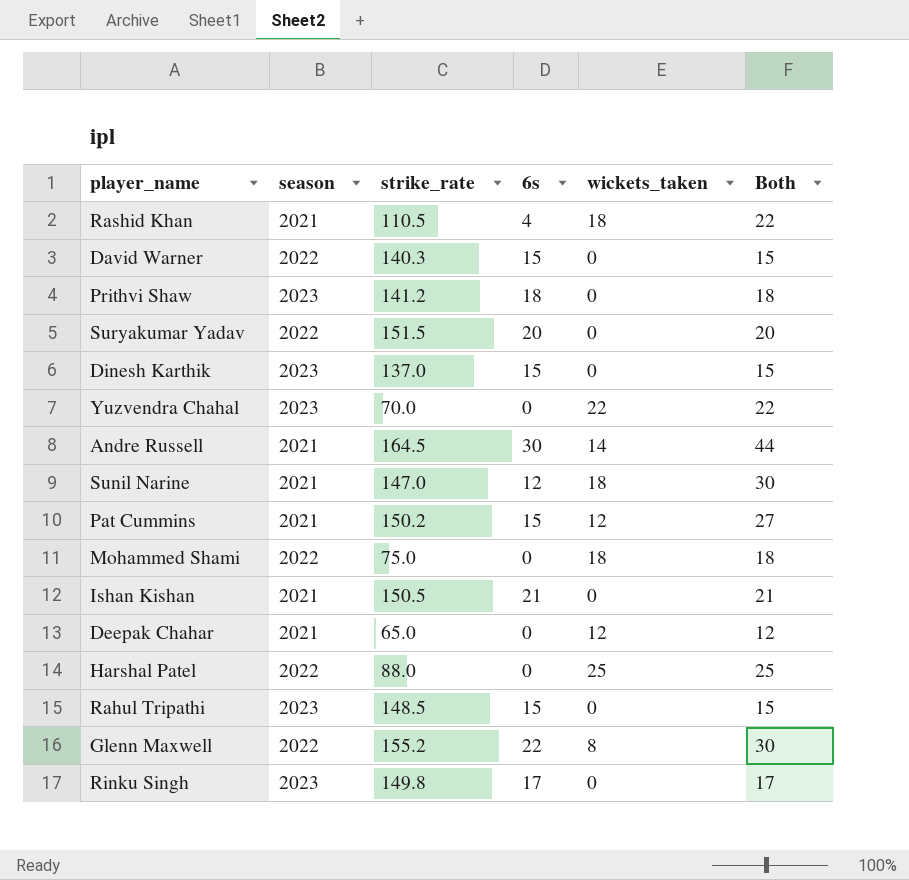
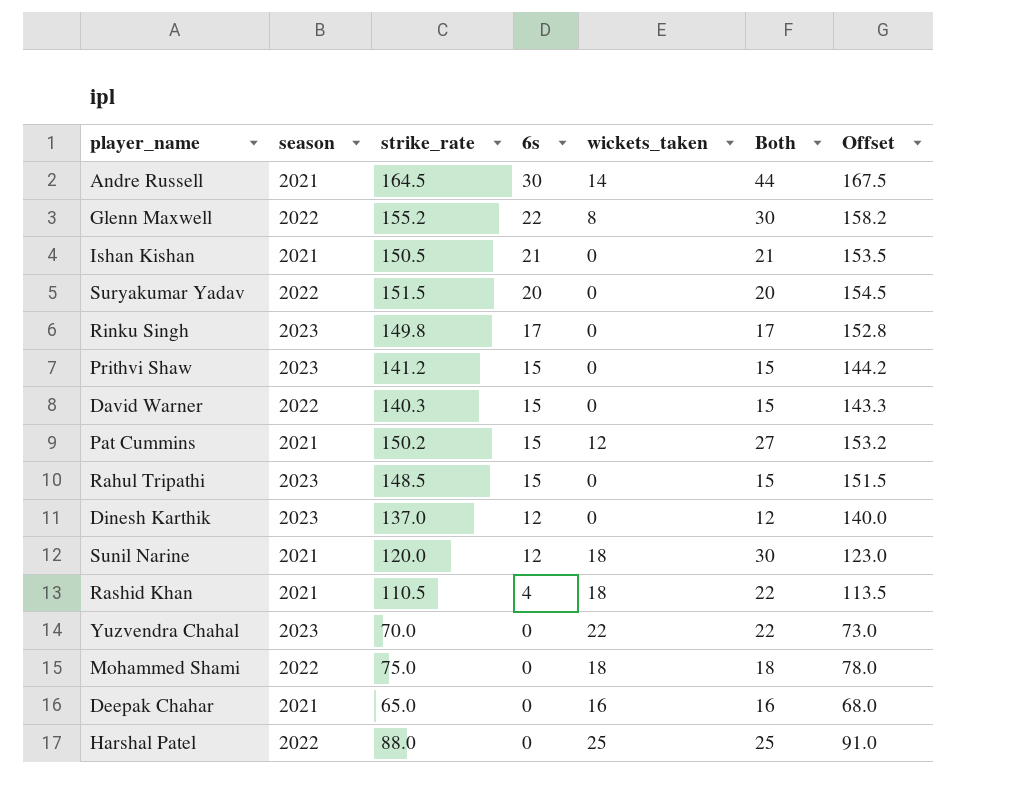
row order: none -> 6s descending
column Offset | formula: none -> [strike_rate] + 3
Prithvi Shaw | 6s: 18 -> 15
Prithvi Shaw | Both: 18 -> 15
Dinesh Karthik | 6s: 15 -> 12
Dinesh Karthik | Both: 15 -> 12
Sunil Narine | strike_rate: 147.0 -> 120.0
Deepak Chahar | wickets_taken: 12 -> 16
Deepak Chahar | Both: 12 -> 16

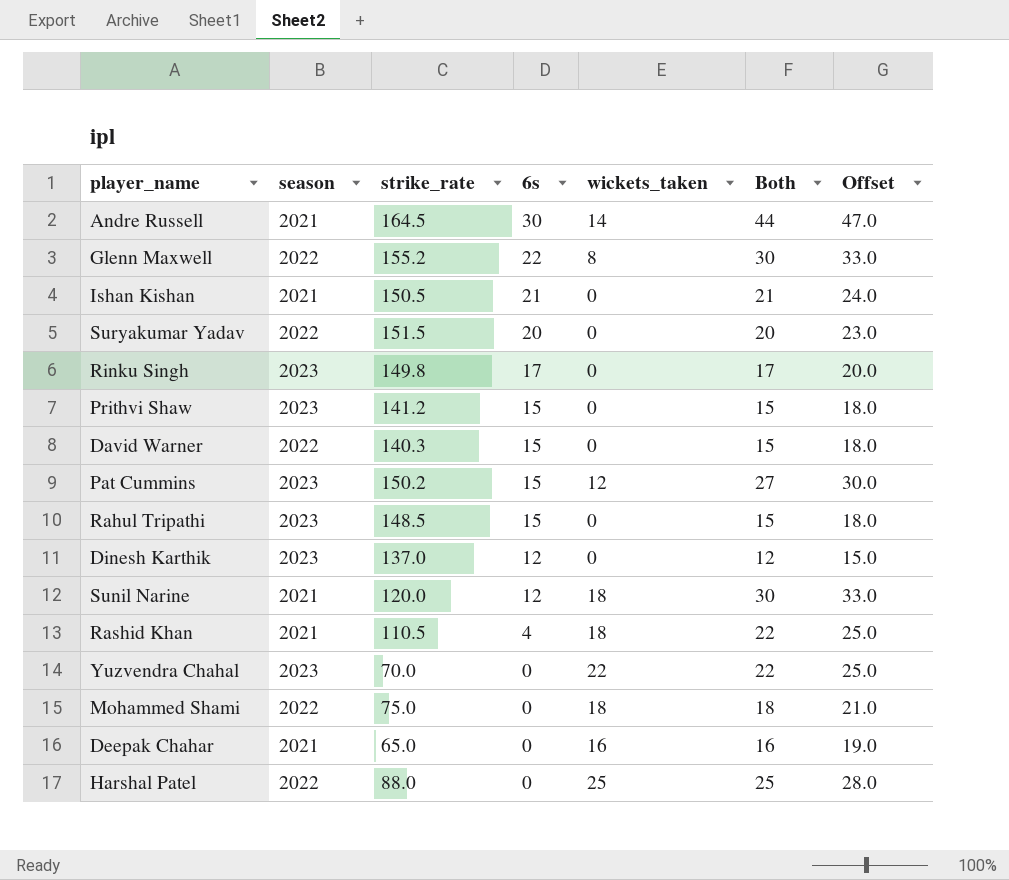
column Offset | formula: [strike_rate] + 3 -> [Both] + 3
Pat Cummins | season: 2021 -> 2023

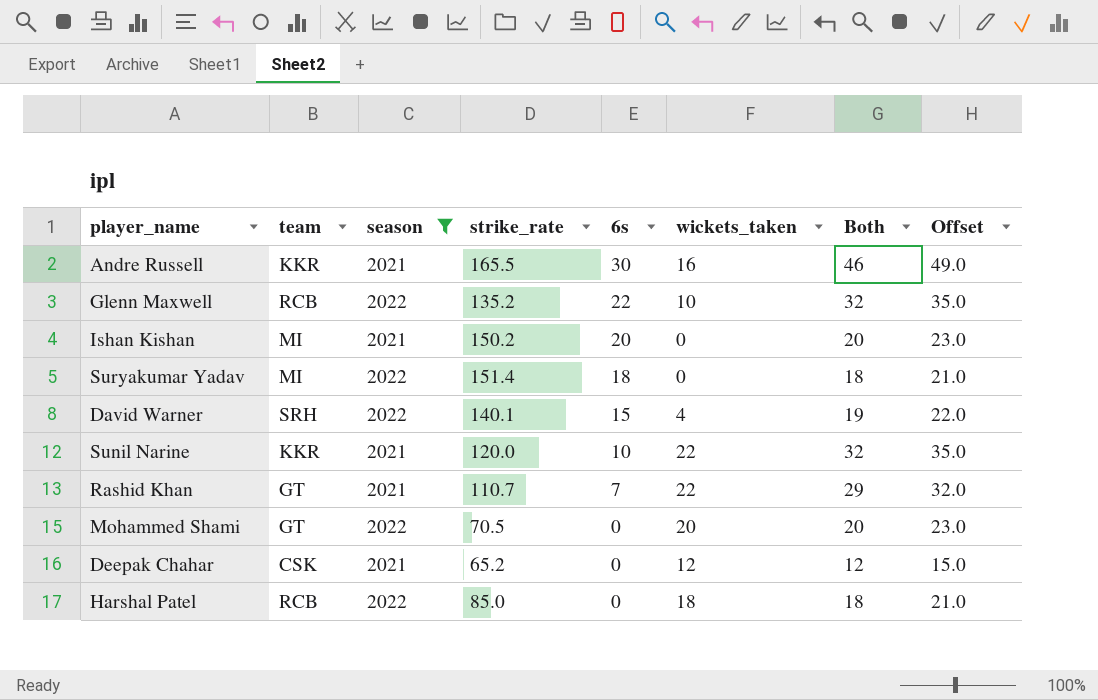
filter: none -> season != 2023
column team | position: none -> 2
Andre Russell | strike_rate: 164.5 -> 165.5
Andre Russell | wickets_taken: 14 -> 16
Andre Russell | Both: 44 -> 46
Andre Russell | Offset: 47.0 -> 49.0
Glenn Maxwell | strike_rate: 155.2 -> 135.2
Glenn Maxwell | wickets_taken: 8 -> 10
Glenn Maxwell | Both: 30 -> 32
Glenn Maxwell | Offset: 33.0 -> 35.0
Ishan Kishan | strike_rate: 150.5 -> 150.2
Ishan Kishan | 6s: 21 -> 20
Ishan Kishan | Both: 21 -> 20
Ishan Kishan | Offset: 24.0 -> 23.0
Suryakumar Yadav | strike_rate: 151.5 -> 151.4
Suryakumar Yadav | 6s: 20 -> 18
Suryakumar Yadav | Both: 20 -> 18
Suryakumar Yadav | Offset: 23.0 -> 21.0
David Warner | strike_rate: 140.3 -> 140.1
David Warner | wickets_taken: 0 -> 4
David Warner | Both: 15 -> 19
David Warner | Offset: 18.0 -> 22.0
Sunil Narine | 6s: 12 -> 10
Sunil Narine | wickets_taken: 18 -> 22
Sunil Narine | Both: 30 -> 32
Sunil Narine | Offset: 33.0 -> 35.0
Rashid Khan | strike_rate: 110.5 -> 110.7
Rashid Khan | 6s: 4 -> 7
Rashid Khan | wickets_taken: 18 -> 22
Rashid Khan | Both: 22 -> 29
Rashid Khan | Offset: 25.0 -> 32.0
Mohammed Shami | strike_rate: 75.0 -> 70.5
Mohammed Shami | wickets_taken: 18 -> 20
Mohammed Shami | Both: 18 -> 20
Mohammed Shami | Offset: 21.0 -> 23.0
Deepak Chahar | strike_rate: 65.0 -> 65.2
Deepak Chahar | wickets_taken: 16 -> 12
Deepak Chahar | Both: 16 -> 12
Deepak Chahar | Offset: 19.0 -> 15.0
Harshal Patel | strike_rate: 88.0 -> 85.0
Harshal Patel | wickets_taken: 25 -> 18
Harshal Patel | Both: 25 -> 18
Harshal Patel | Offset: 28.0 -> 21.0

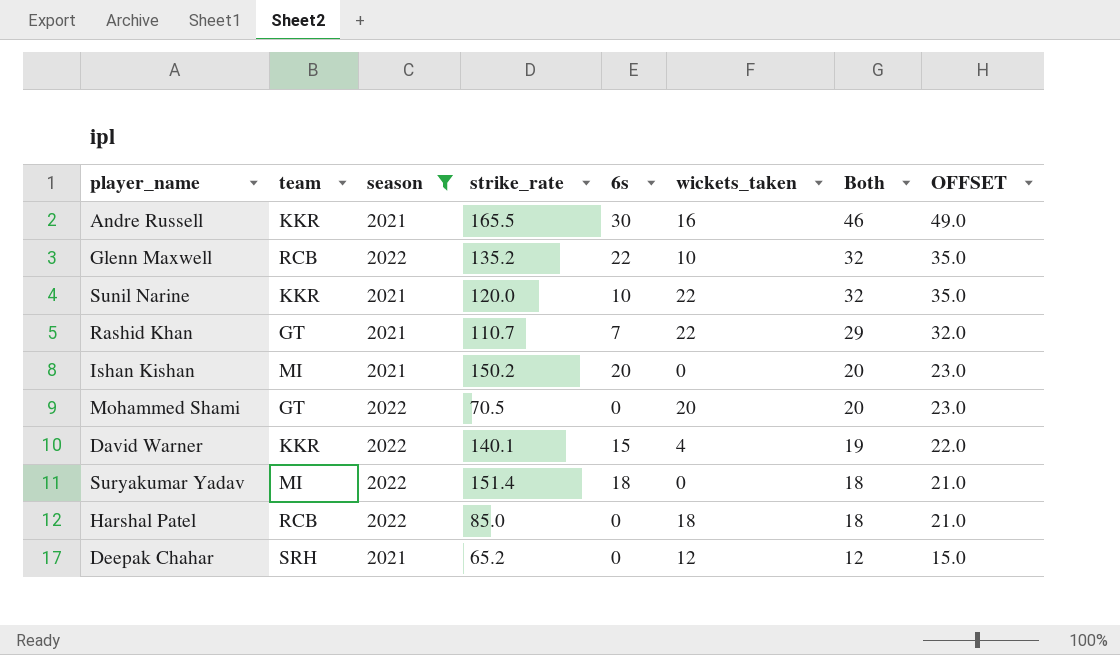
row order: 6s descending -> Both descending
column name: Offset -> OFFSET
David Warner | team: SRH -> KKR
Deepak Chahar | team: CSK -> SRH

